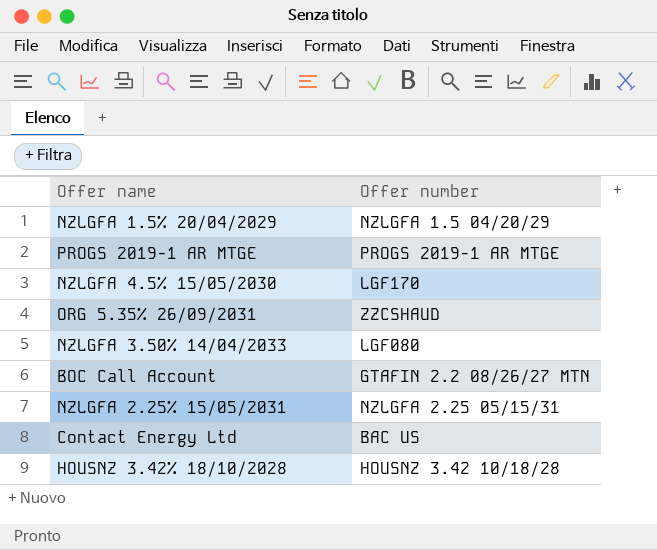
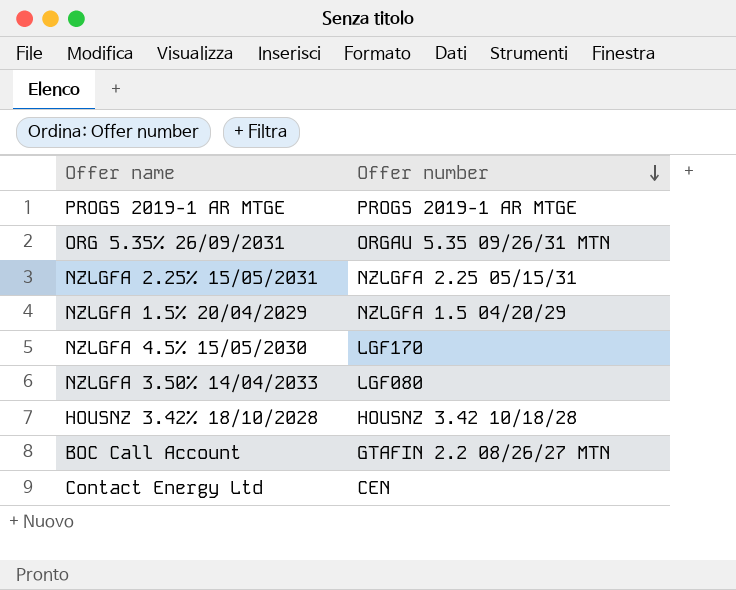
row order: none -> Offer number descending
ORG 5.35% 26/09/2031 | Offer number: ZZCSHAUD -> ORGAU 5.35 09/26/31 MTN
Contact Energy Ltd | Offer number: BAC US -> CEN

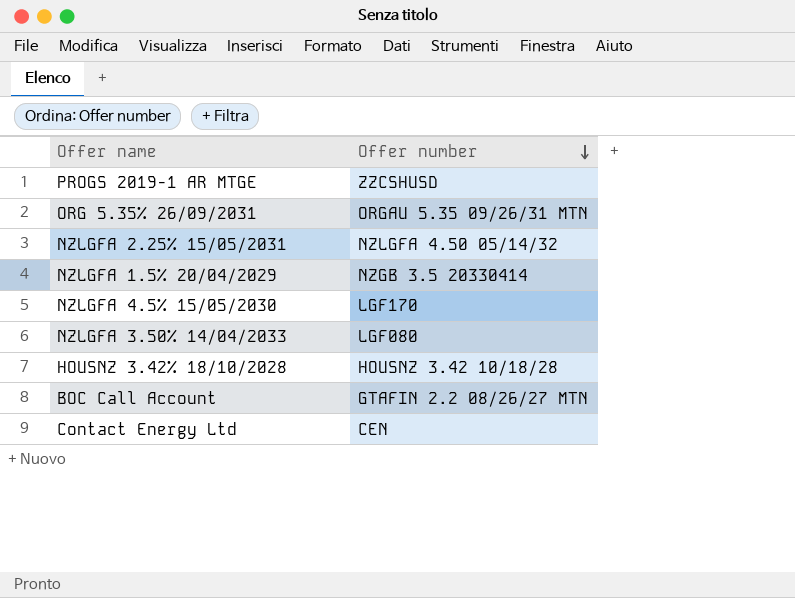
PROGS 2019-1 AR MTGE | Offer number: PROGS 2019-1 AR MTGE -> ZZCSHUSD
NZLGFA 2.25% 15/05/2031 | Offer number: NZLGFA 2.25 05/15/31 -> NZLGFA 4.50 05/14/32
NZLGFA 1.5% 20/04/2029 | Offer number: NZLGFA 1.5 04/20/29 -> NZGB 3.5 20330414

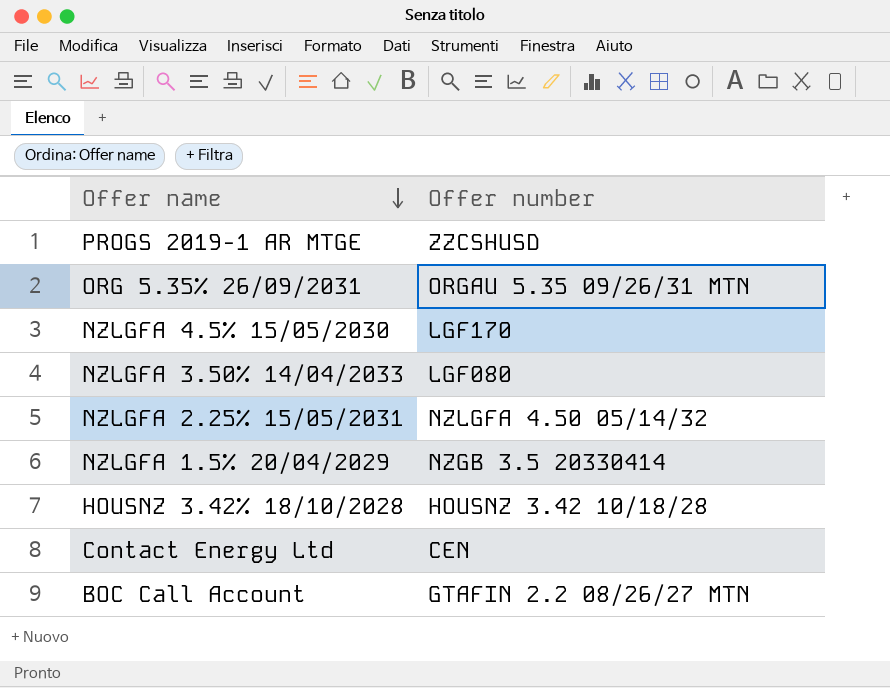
row order: Offer number descending -> Offer name descending

